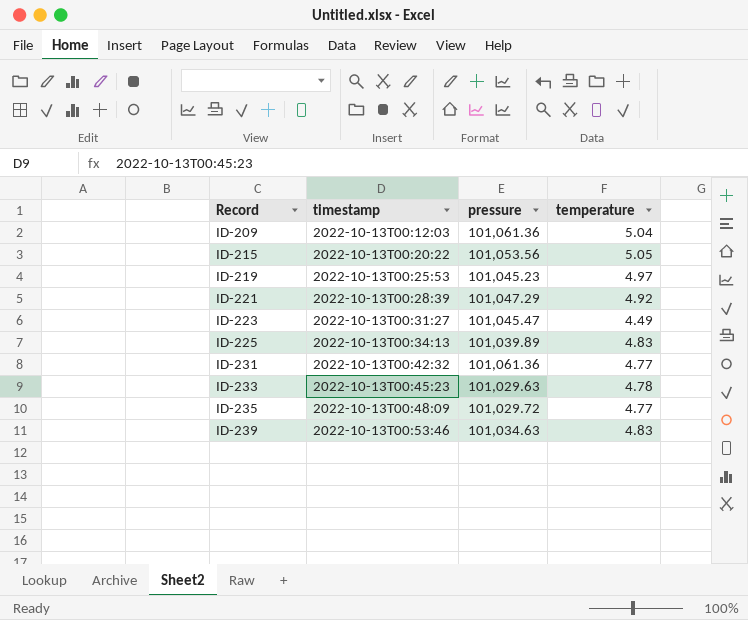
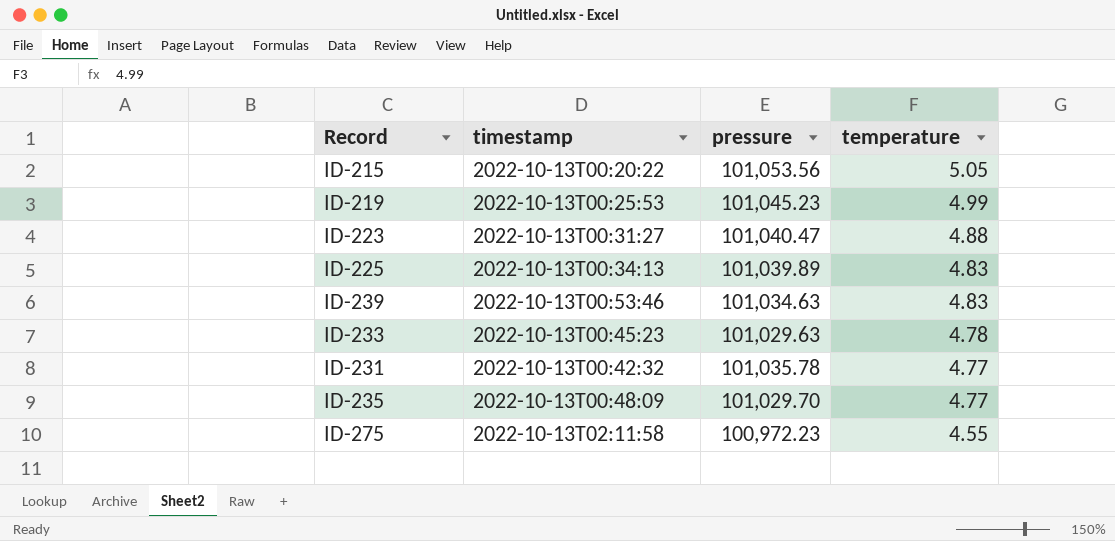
row order: Record ascending -> temperature descending
row ID-209: 2022-10-13T00:12:03 | 101,061.36 | 5.04 -> none
row ID-221: 2022-10-13T00:28:39 | 101,047.29 | 4.92 -> none
ID-219 | temperature: 4.97 -> 4.99
ID-223 | pressure: 101,045.47 -> 101,040.47
ID-223 | temperature: 4.49 -> 4.88
ID-231 | pressure: 101,061.36 -> 101,035.78
ID-235 | pressure: 101,029.72 -> 101,029.70
row ID-275: none -> 2022-10-13T02:11:58 | 100,972.23 | 4.55

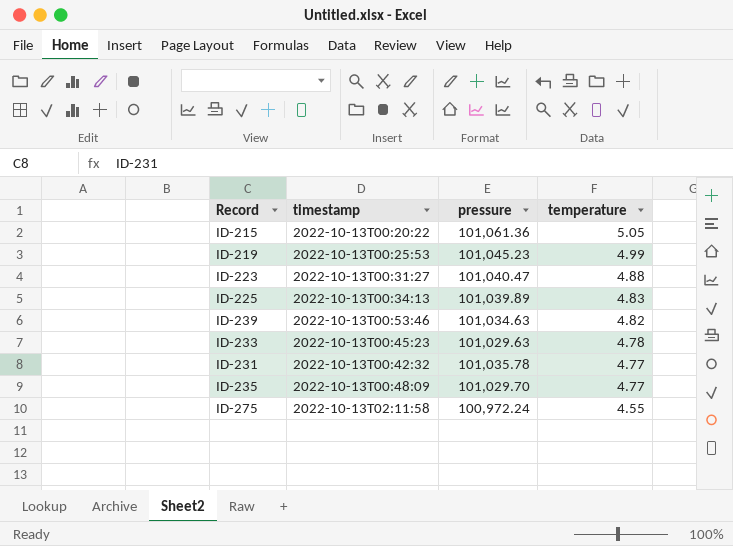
ID-215 | pressure: 101,053.56 -> 101,061.36
ID-239 | temperature: 4.83 -> 4.82
ID-275 | pressure: 100,972.23 -> 100,972.24

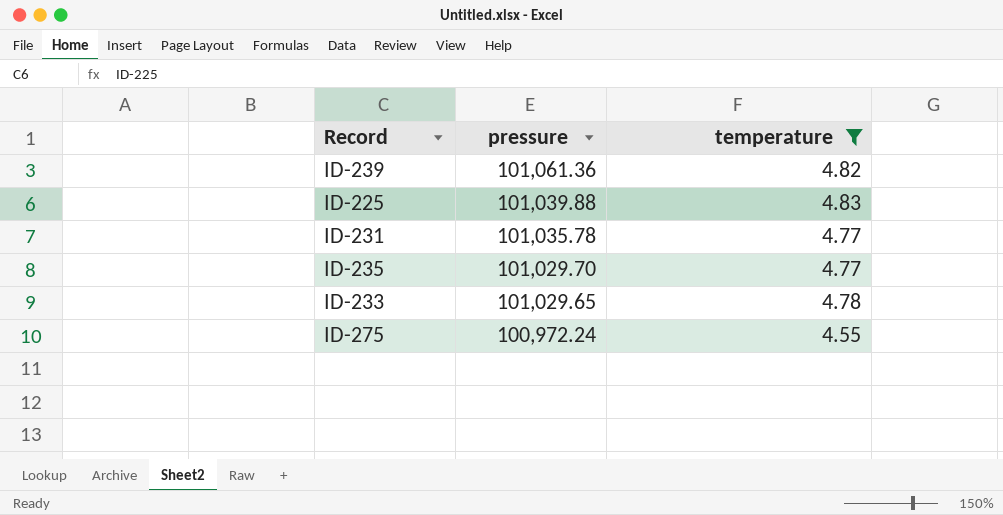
filter: none -> temperature <= 4.83
row order: temperature descending -> pressure descending
column timestamp | position: 2 -> none
ID-239 | pressure: 101,034.63 -> 101,061.36
ID-225 | pressure: 101,039.89 -> 101,039.88
ID-233 | pressure: 101,029.63 -> 101,029.65

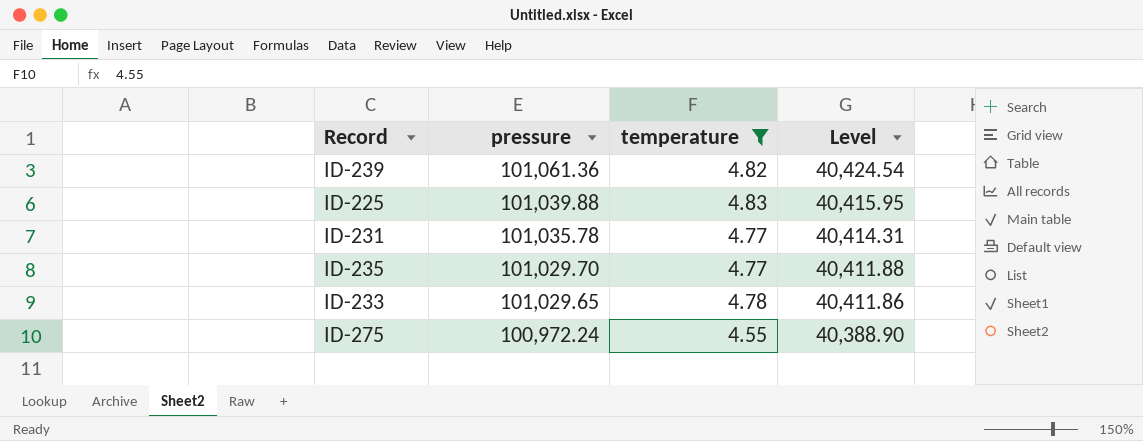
column Level | formula: none -> [pressure] * 0.4

